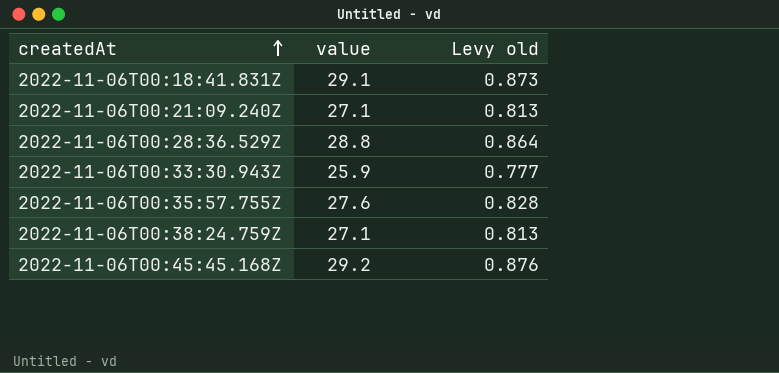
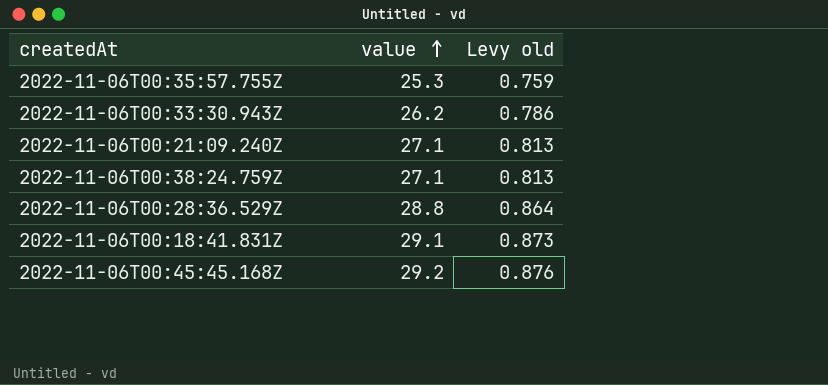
row order: createdAt ascending -> value ascending
2022-11-06T00:35:57.755Z | value: 27.6 -> 25.3
2022-11-06T00:35:57.755Z | Levy old: 0.828 -> 0.759
2022-11-06T00:33:30.943Z | value: 25.9 -> 26.2
2022-11-06T00:33:30.943Z | Levy old: 0.777 -> 0.786

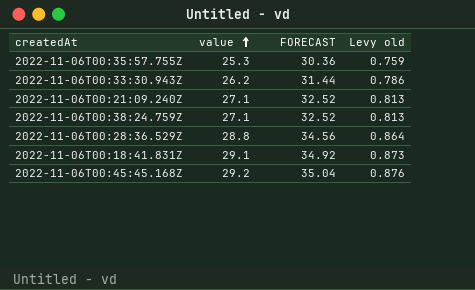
column FORECAST | formula: none -> [value] * 1.2

